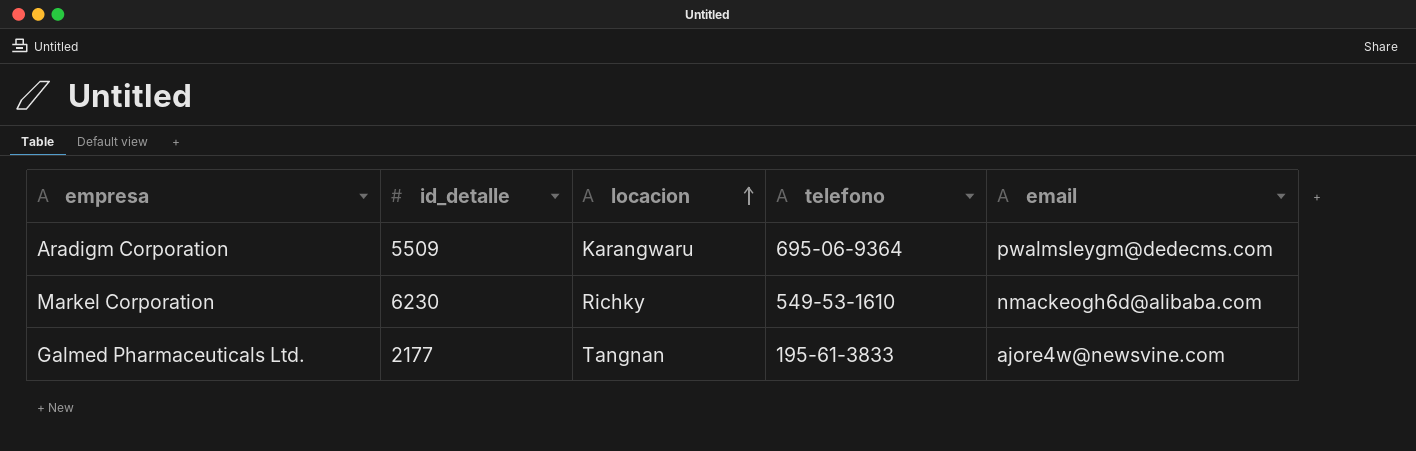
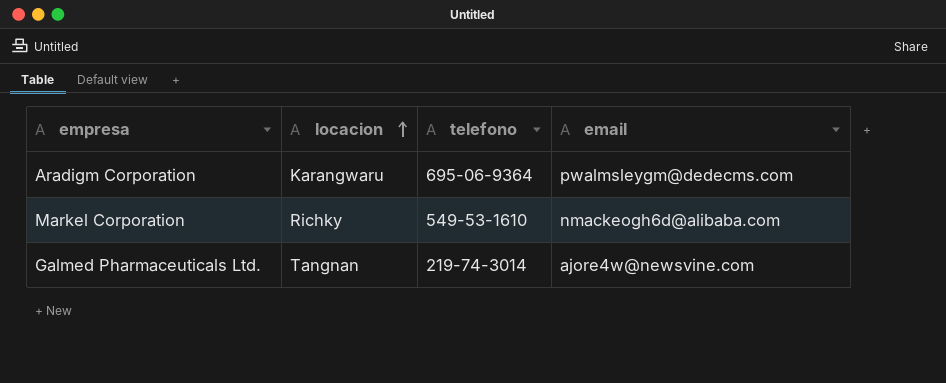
column id_detalle | position: 2 -> none
Galmed Pharmaceuticals Ltd. | telefono: 195-61-3833 -> 219-74-3014

